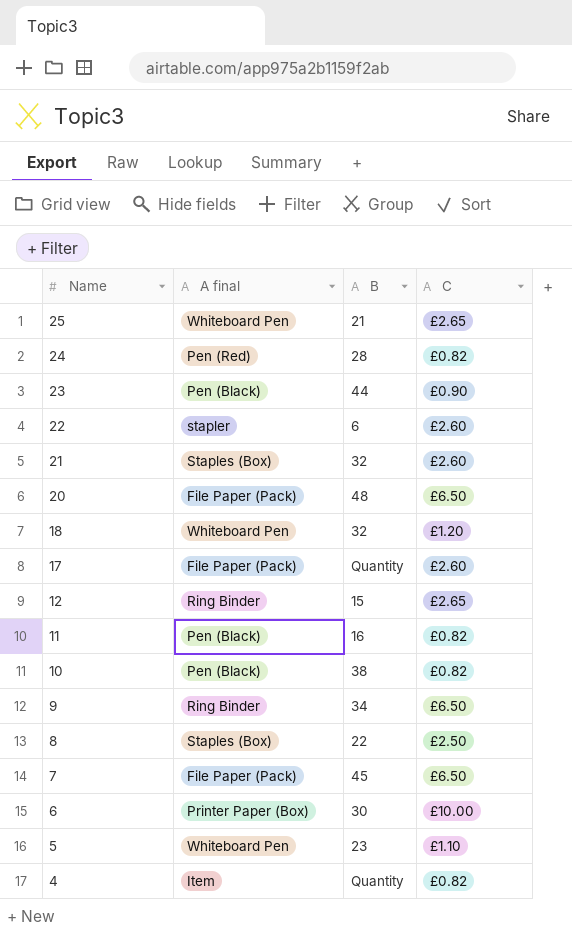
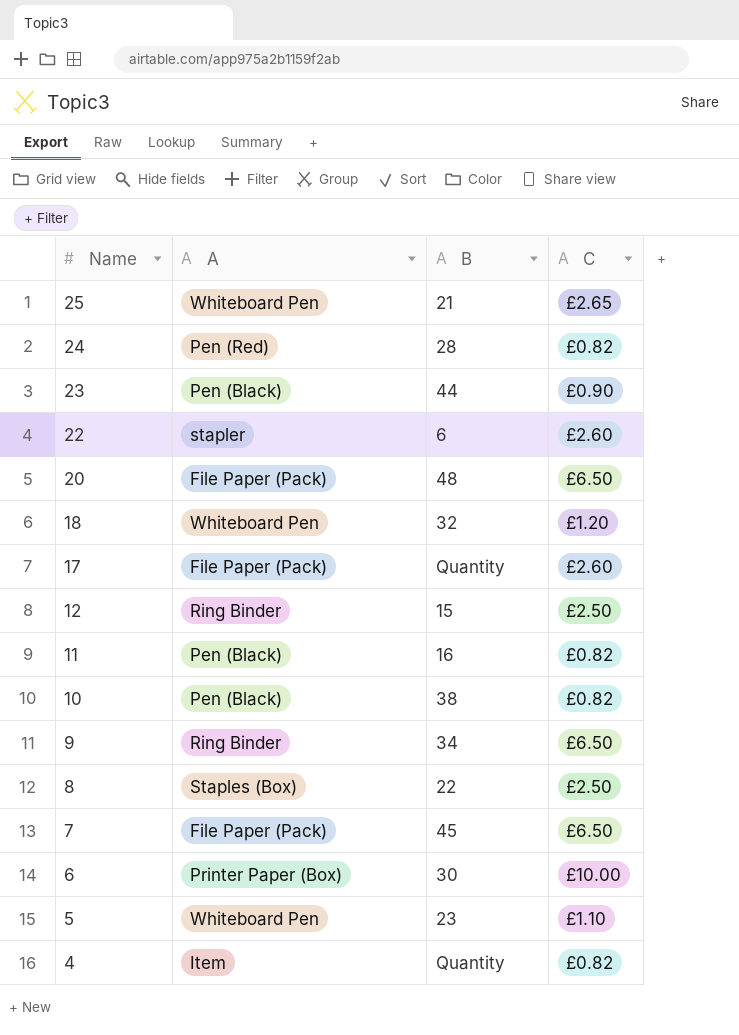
column name: A final -> A
row 21: Staples (Box) | 32 | £2.60 -> none
12 | C: £2.65 -> £2.50

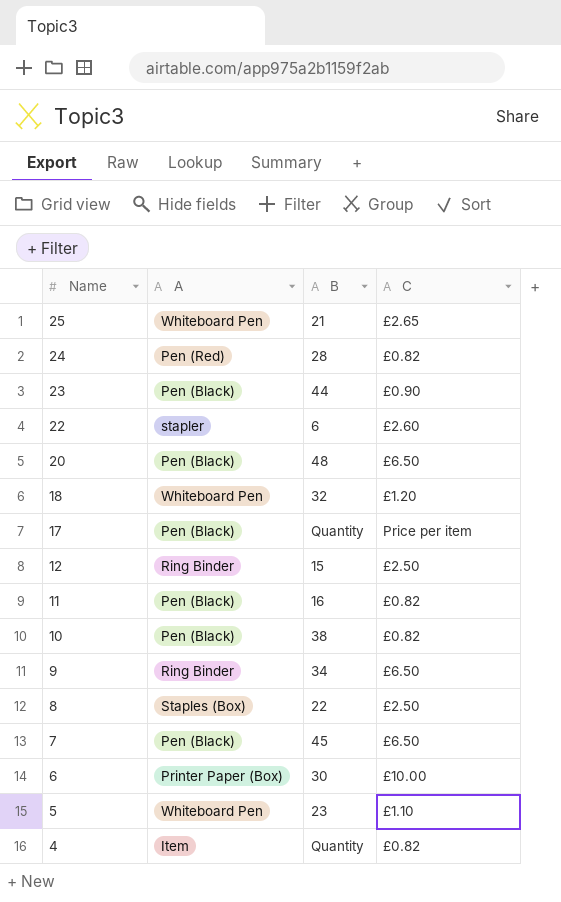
20 | A: File Paper (Pack) -> Pen (Black)
17 | A: File Paper (Pack) -> Pen (Black)
17 | C: £2.60 -> Price per item
7 | A: File Paper (Pack) -> Pen (Black)

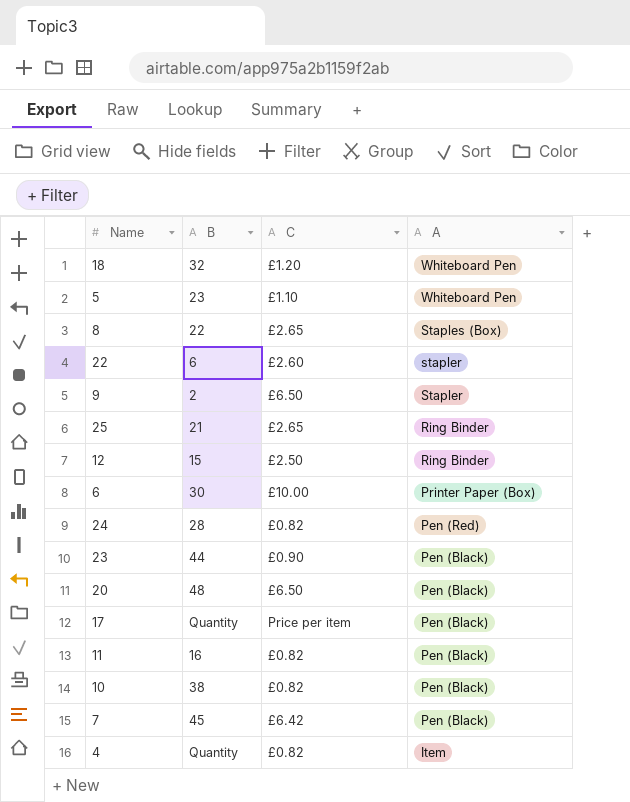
row order: Name descending -> A descending
column A | position: 2 -> 4
8 | C: £2.50 -> £2.65
9 | B: 34 -> 2
9 | A: Ring Binder -> Stapler
25 | A: Whiteboard Pen -> Ring Binder
7 | C: £6.50 -> £6.42

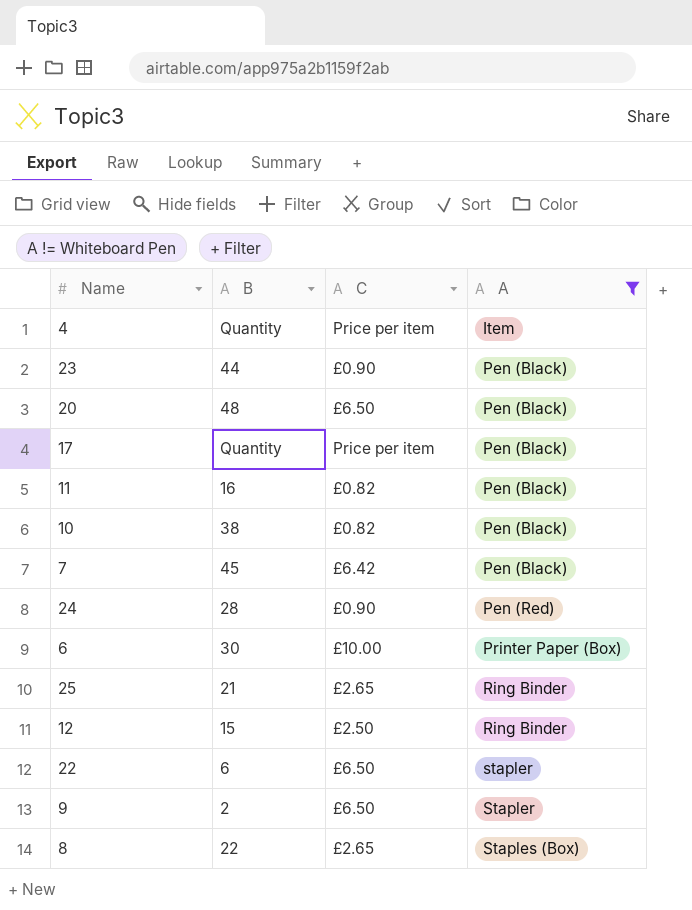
filter: none -> A != Whiteboard Pen
row order: A descending -> A ascending
4 | C: £0.82 -> Price per item
24 | C: £0.82 -> £0.90
22 | C: £2.60 -> £6.50

